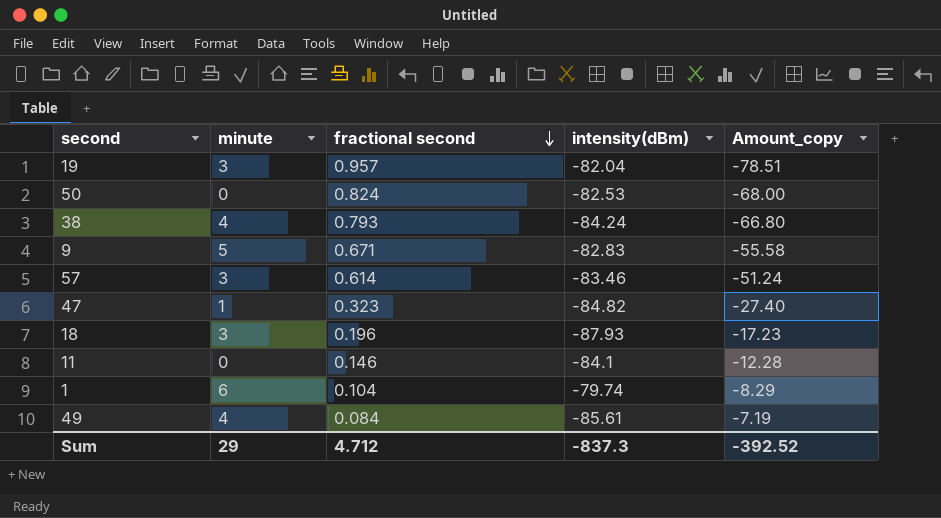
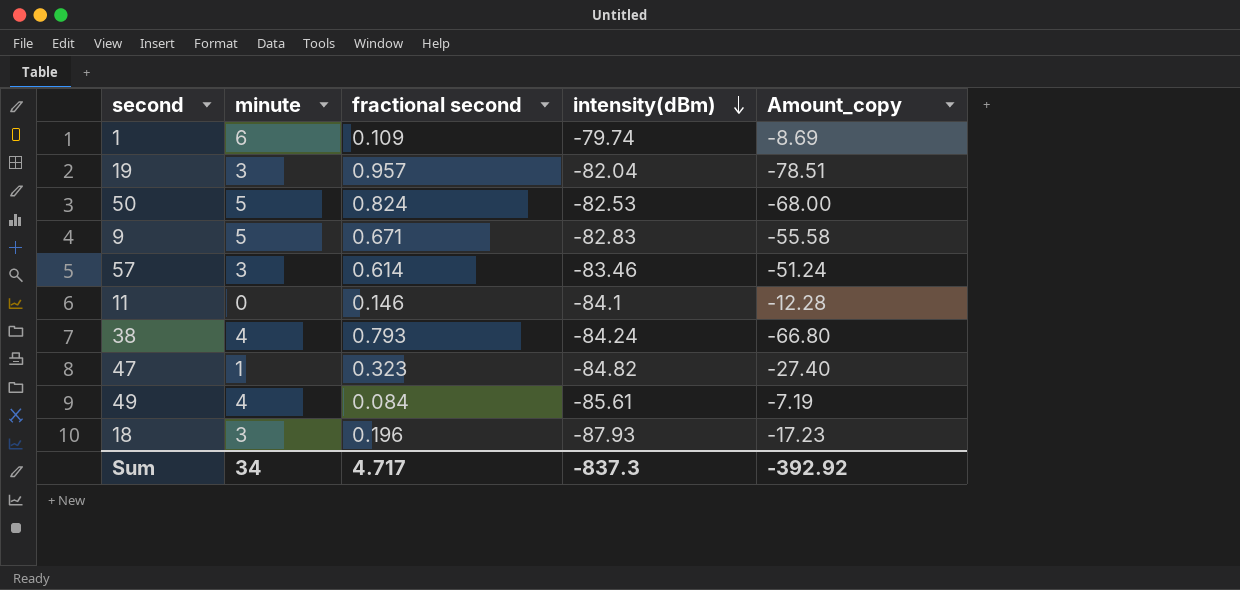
row order: fractional second descending -> intensity(dBm) descending
1 | fractional second: 0.104 -> 0.109
1 | Amount_copy: -8.29 -> -8.69
50 | minute: 0 -> 5
Sum | minute: 29 -> 34
Sum | fractional second: 4.712 -> 4.717
Sum | Amount_copy: -392.52 -> -392.92

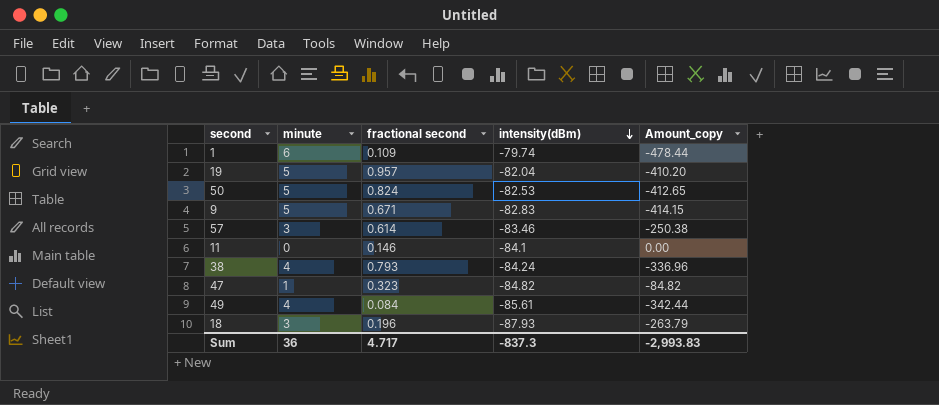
column Amount_copy | formula: [fractional second] * [intensity(dBm)] -> [minute] * [intensity(dBm)]
19 | minute: 3 -> 5
Sum | minute: 34 -> 36
Sum | Amount_copy: -392.92 -> -2,993.83

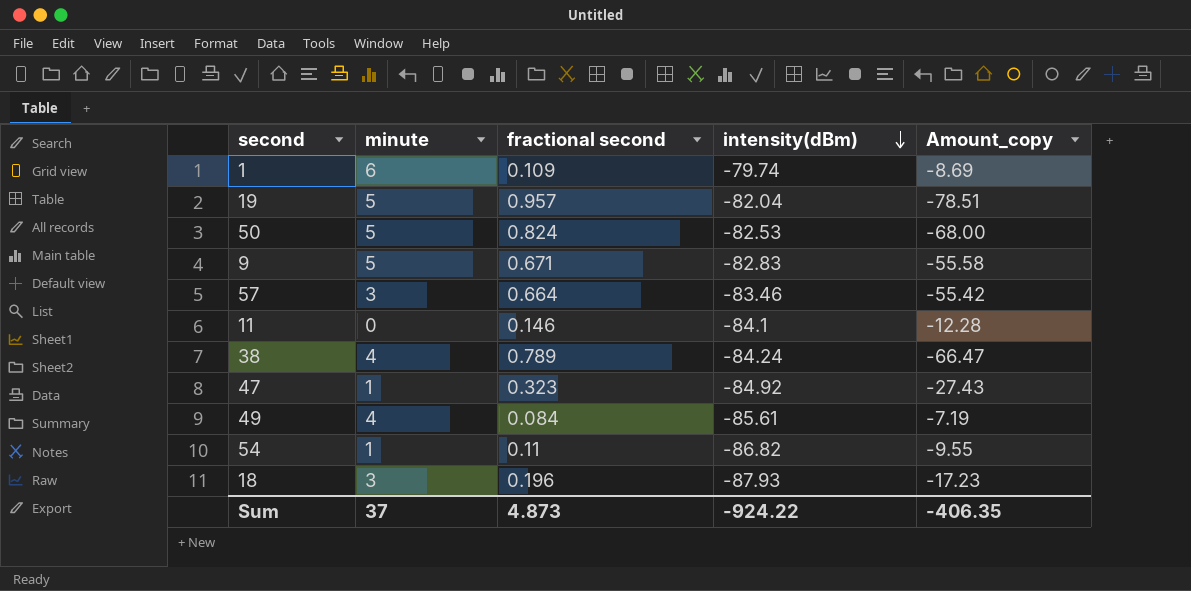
column Amount_copy | formula: [minute] * [intensity(dBm)] -> [fractional second] * [intensity(dBm)]
57 | fractional second: 0.614 -> 0.664
38 | fractional second: 0.793 -> 0.789
47 | intensity(dBm): -84.82 -> -84.92
row 54: none -> 1 | 0.11 | -86.82 | -9.55
Sum | minute: 36 -> 37
Sum | fractional second: 4.717 -> 4.873
Sum | intensity(dBm): -837.3 -> -924.22
Sum | Amount_copy: -2,993.83 -> -406.35

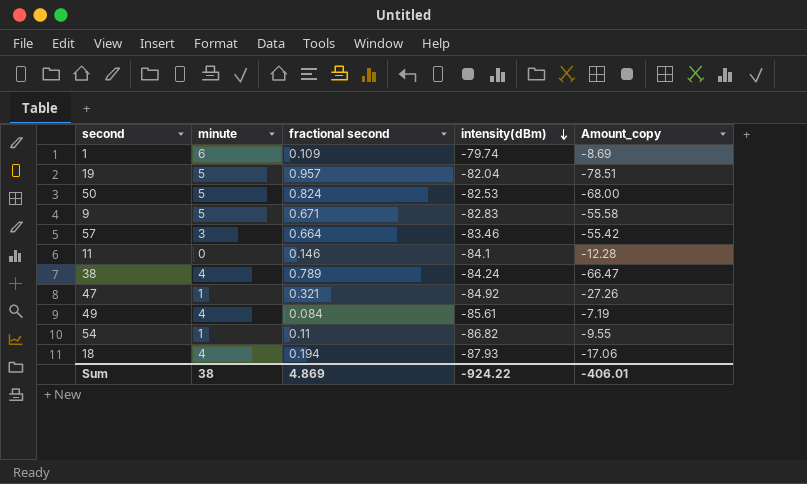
47 | fractional second: 0.323 -> 0.321
47 | Amount_copy: -27.43 -> -27.26
18 | minute: 3 -> 4
18 | fractional second: 0.196 -> 0.194
18 | Amount_copy: -17.23 -> -17.06
Sum | minute: 37 -> 38
Sum | fractional second: 4.873 -> 4.869
Sum | Amount_copy: -406.35 -> -406.01

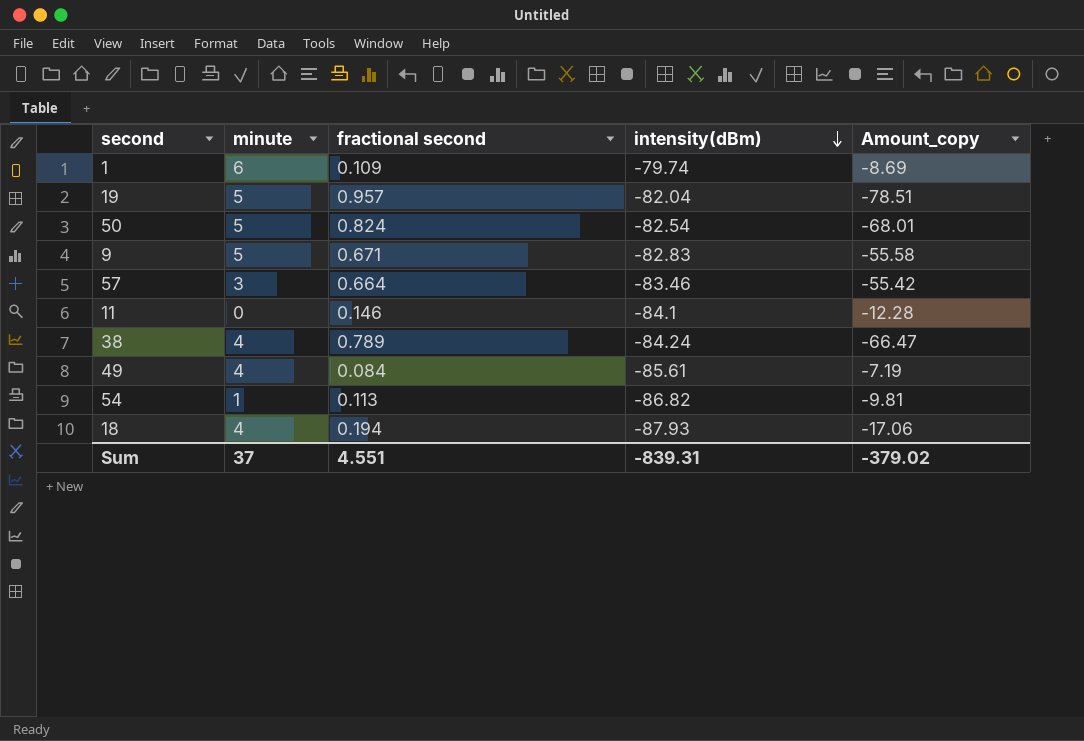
row 47: 1 | 0.321 | -84.92 | -27.26 -> none
50 | intensity(dBm): -82.53 -> -82.54
50 | Amount_copy: -68.00 -> -68.01
54 | fractional second: 0.11 -> 0.113
54 | Amount_copy: -9.55 -> -9.81
Sum | minute: 38 -> 37
Sum | fractional second: 4.869 -> 4.551
Sum | intensity(dBm): -924.22 -> -839.31
Sum | Amount_copy: -406.01 -> -379.02

